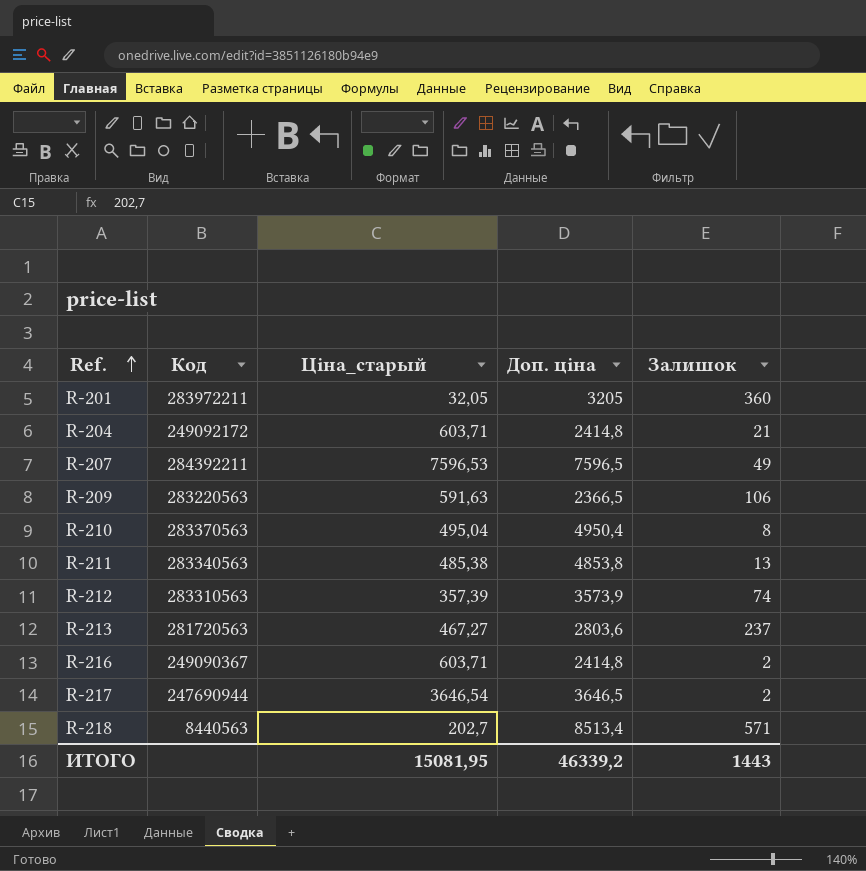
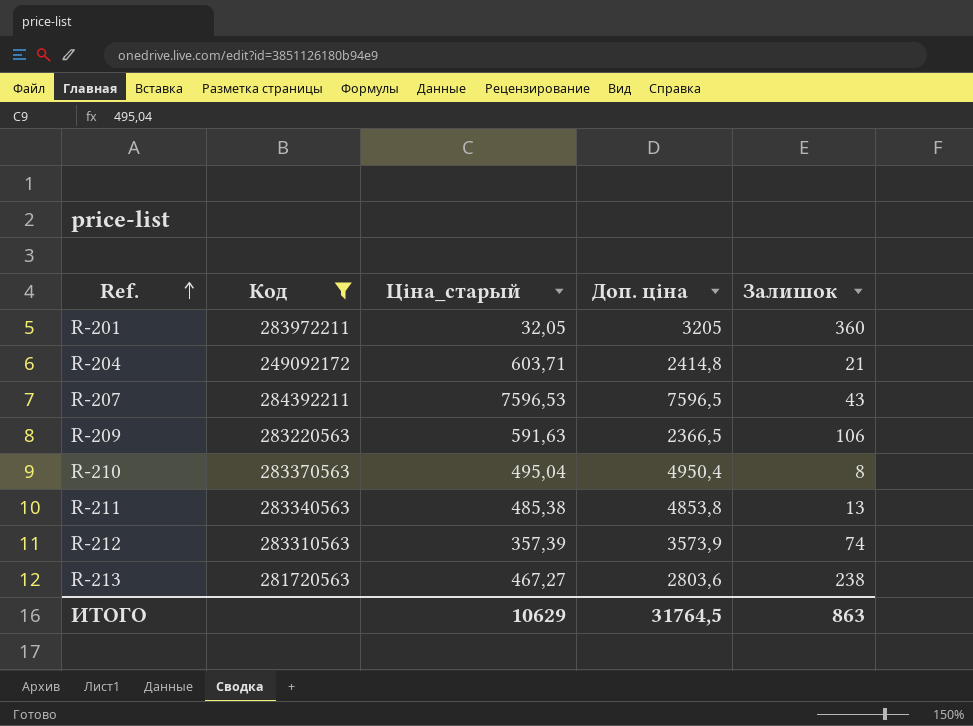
filter: none -> Код >= 249092172
R-207 | Залишок: 49 -> 43
R-213 | Залишок: 237 -> 238
ИТОГО | Ціна_старый: 15081,95 -> 10629
ИТОГО | Доп. ціна: 46339,2 -> 31764,5
ИТОГО | Залишок: 1443 -> 863

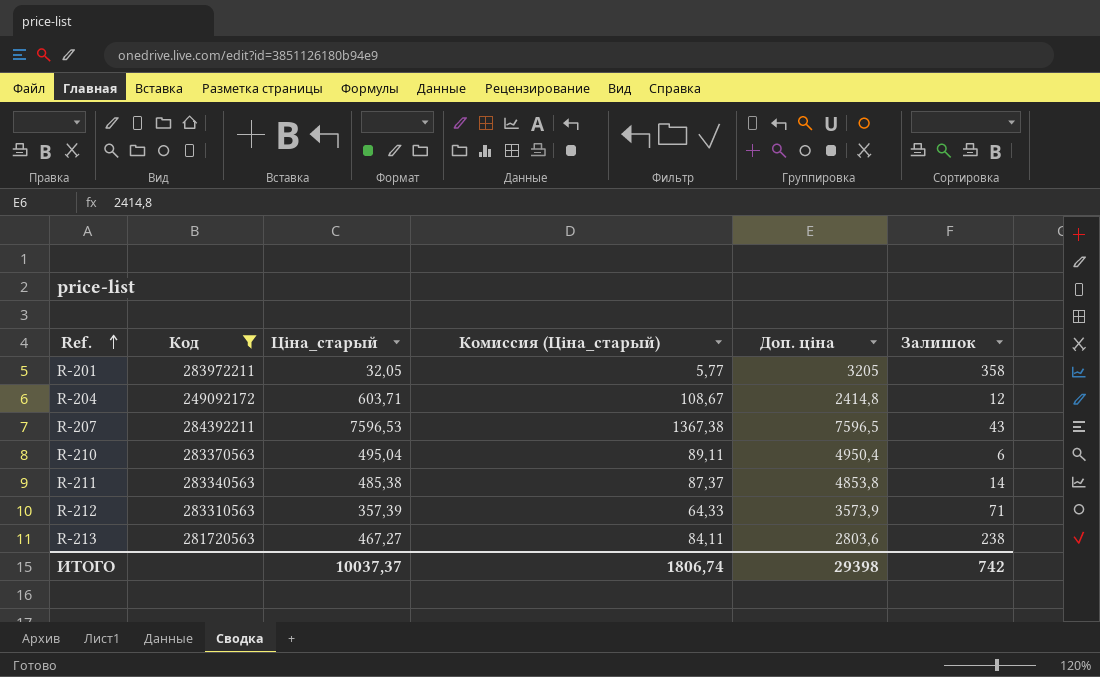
column Комиссия (Ціна_старый) | formula: none -> [Ціна_старый] * 0,18
row R-209: 283220563 | 591,63 | 2366,5 | 106 -> none
R-201 | Залишок: 360 -> 358
R-204 | Залишок: 21 -> 12
R-210 | Залишок: 8 -> 6
R-211 | Залишок: 13 -> 14
R-212 | Залишок: 74 -> 71
ИТОГО | Ціна_старый: 10629 -> 10037,37
ИТОГО | Доп. ціна: 31764,5 -> 29398
ИТОГО | Залишок: 863 -> 742

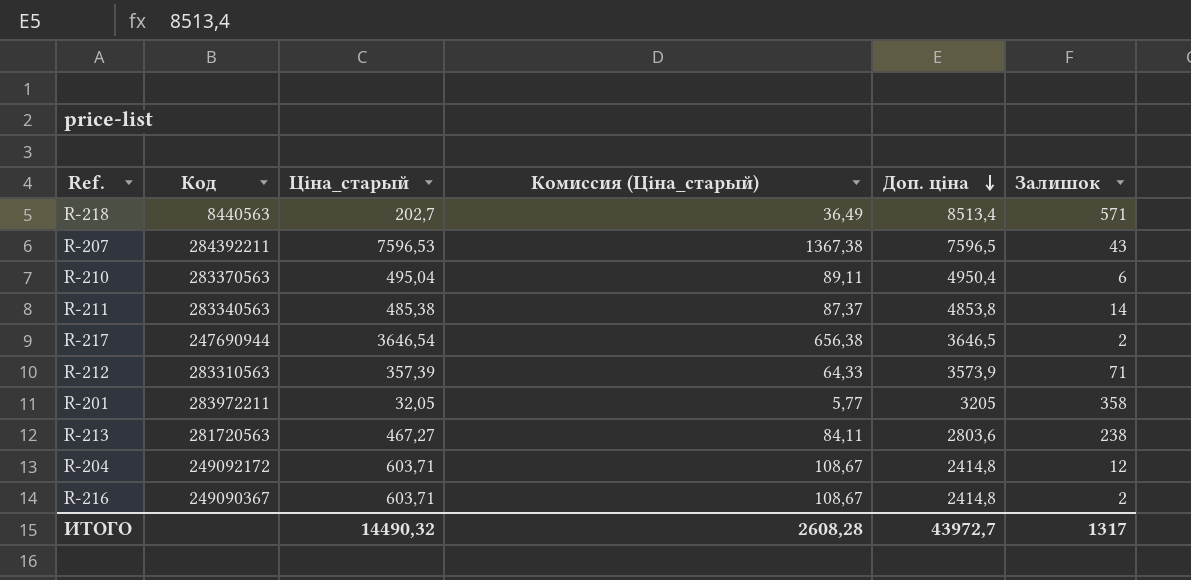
filter: Код >= 249092172 -> none
row order: Ref. ascending -> Доп. ціна descending
ИТОГО | Ціна_старый: 10037,37 -> 14490,32
ИТОГО | Комиссия (Ціна_старый): 1806,74 -> 2608,28
ИТОГО | Доп. ціна: 29398 -> 43972,7
ИТОГО | Залишок: 742 -> 1317

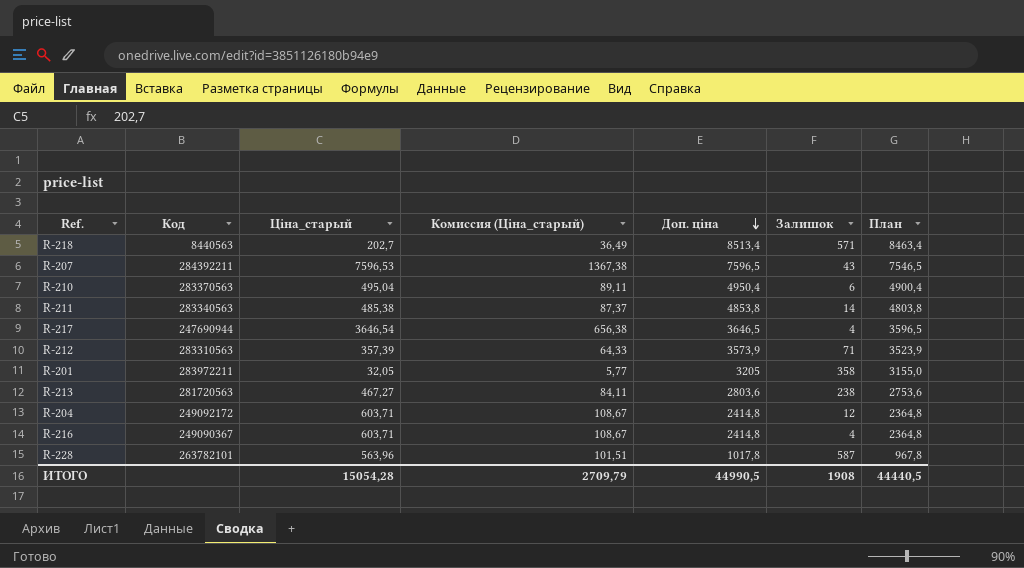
column План | formula: none -> [Доп. ціна] - 50
R-217 | Залишок: 2 -> 4
R-216 | Залишок: 2 -> 4
row R-228: none -> 263782101 | 563,96 | 101,51 | 1017,8 | 587 | 967,8
ИТОГО | Ціна_старый: 14490,32 -> 15054,28
ИТОГО | Комиссия (Ціна_старый): 2608,28 -> 2709,79
ИТОГО | Доп. ціна: 43972,7 -> 44990,5
ИТОГО | Залишок: 1317 -> 1908

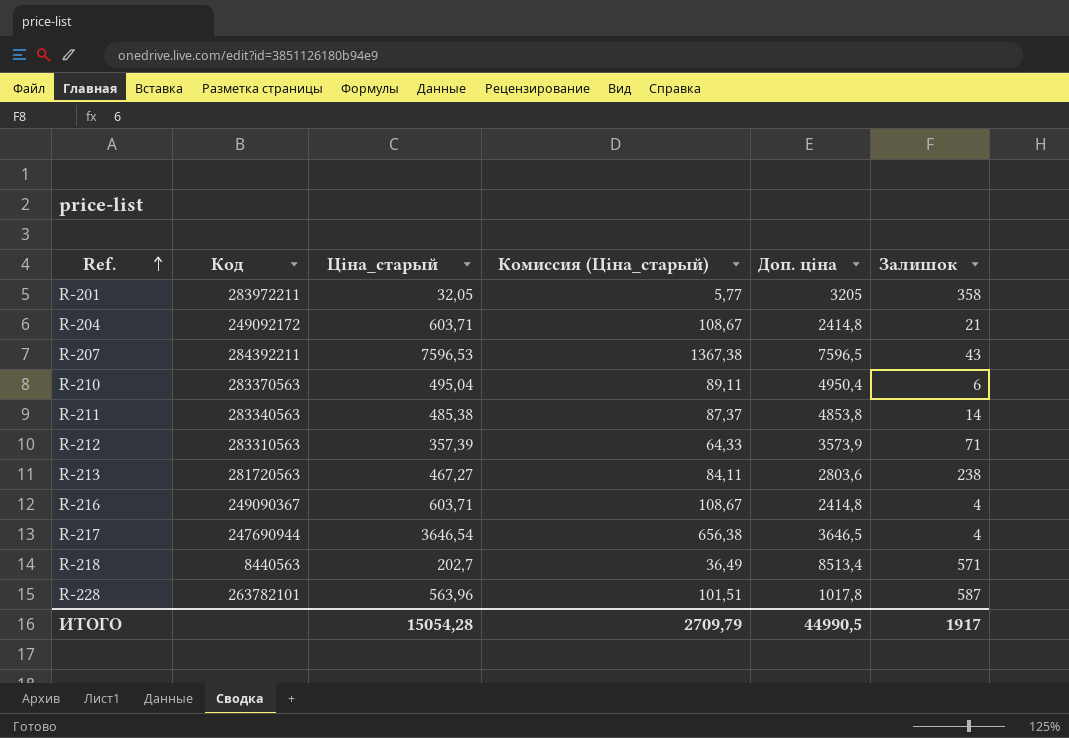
row order: Доп. ціна descending -> Ref. ascending
column План | formula: [Доп. ціна] - 50 -> none
R-204 | Залишок: 12 -> 21
ИТОГО | Залишок: 1908 -> 1917

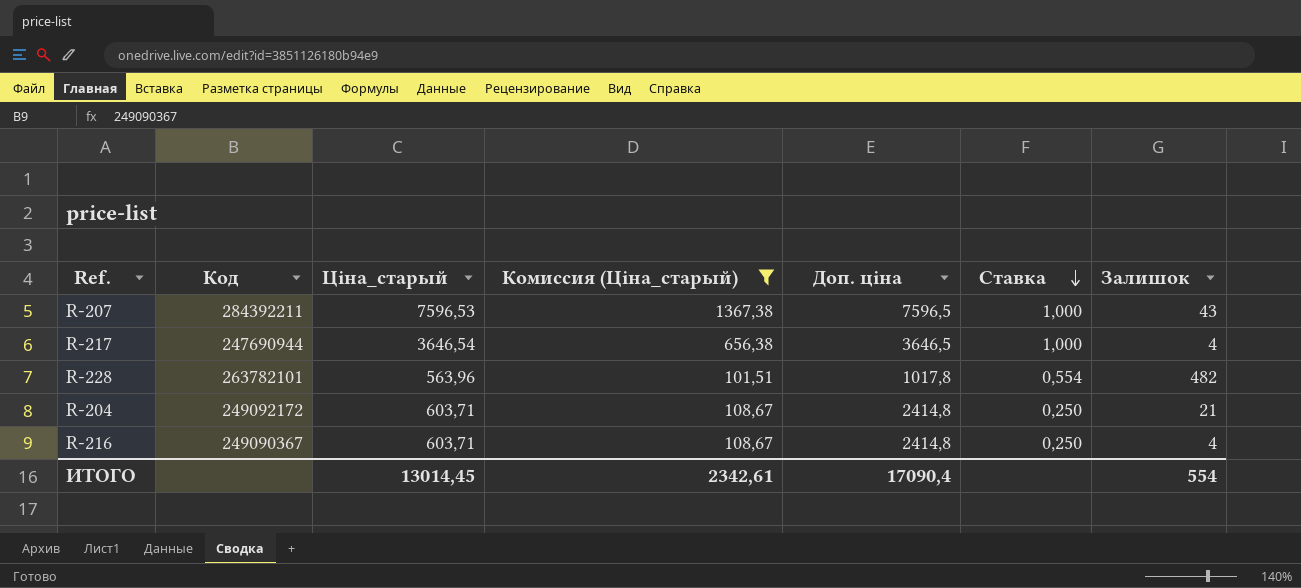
filter: none -> Комиссия (Ціна_старый) >= 101,51
row order: Ref. ascending -> Ставка descending
column Ставка | formula: none -> [Ціна_старый] / [Доп. ціна]
R-228 | Залишок: 587 -> 482
ИТОГО | Ціна_старый: 15054,28 -> 13014,45
ИТОГО | Комиссия (Ціна_старый): 2709,79 -> 2342,61
ИТОГО | Доп. ціна: 44990,5 -> 17090,4
ИТОГО | Залишок: 1917 -> 554

